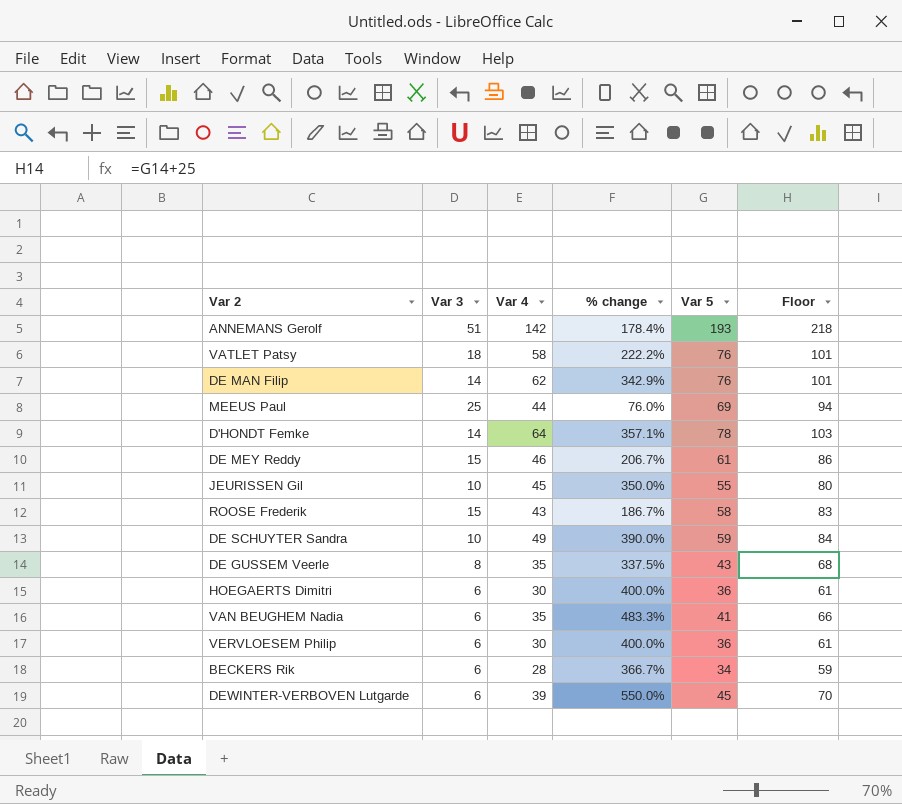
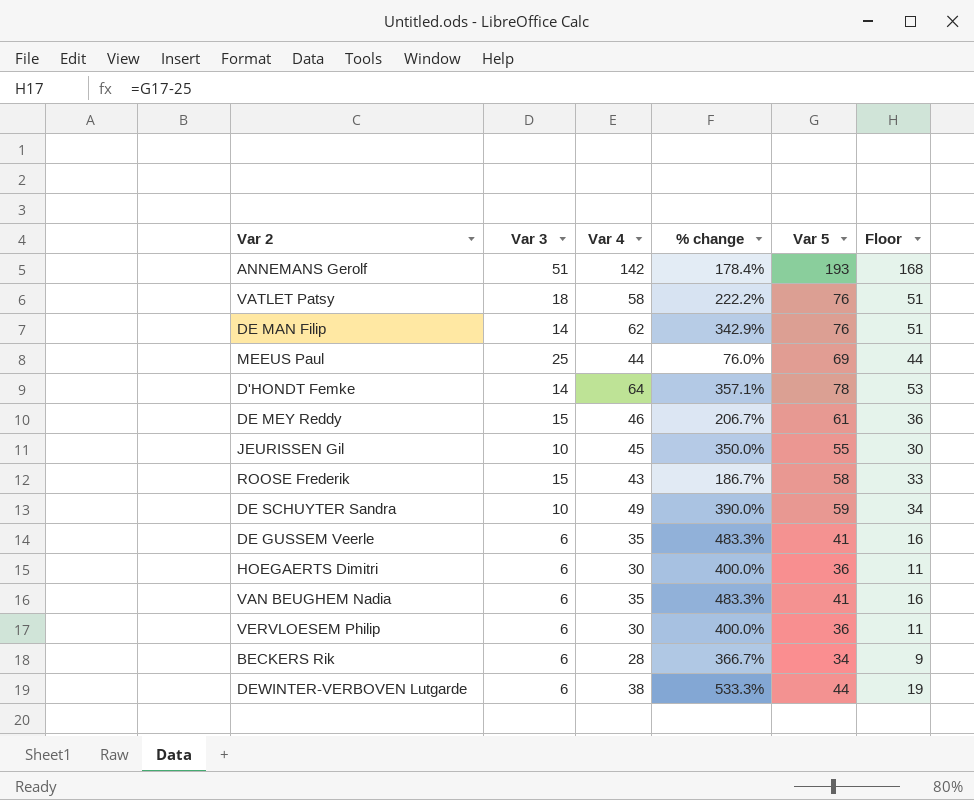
column Floor | formula: [Var 5] + 25 -> [Var 5] - 25
DE GUSSEM Veerle | Var 3: 8 -> 6
DE GUSSEM Veerle | % change: 337.5% -> 483.3%
DE GUSSEM Veerle | Var 5: 43 -> 41
DEWINTER-VERBOVEN Lutgarde | Var 4: 39 -> 38
DEWINTER-VERBOVEN Lutgarde | % change: 550.0% -> 533.3%
DEWINTER-VERBOVEN Lutgarde | Var 5: 45 -> 44

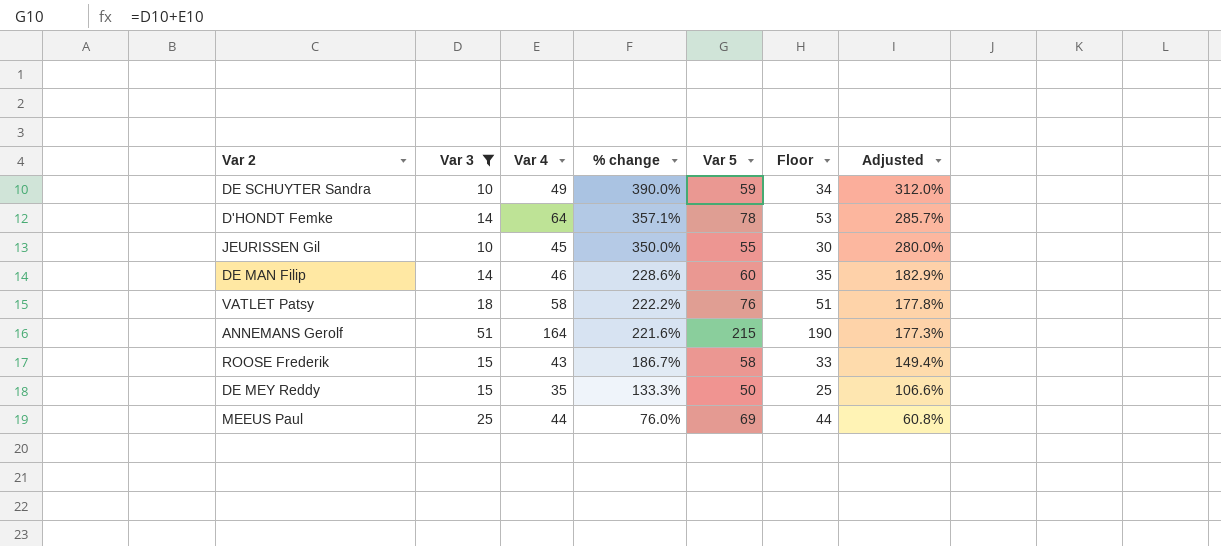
filter: none -> Var 3 != 6
row order: none -> % change descending
column Adjusted | formula: none -> [% change] * 0.8
DE MAN Filip | Var 4: 62 -> 46
DE MAN Filip | % change: 342.9% -> 228.6%
DE MAN Filip | Var 5: 76 -> 60
DE MAN Filip | Floor: 51 -> 35
ANNEMANS Gerolf | Var 4: 142 -> 164
ANNEMANS Gerolf | % change: 178.4% -> 221.6%
ANNEMANS Gerolf | Var 5: 193 -> 215
ANNEMANS Gerolf | Floor: 168 -> 190
DE MEY Reddy | Var 4: 46 -> 35
DE MEY Reddy | % change: 206.7% -> 133.3%
DE MEY Reddy | Var 5: 61 -> 50
DE MEY Reddy | Floor: 36 -> 25

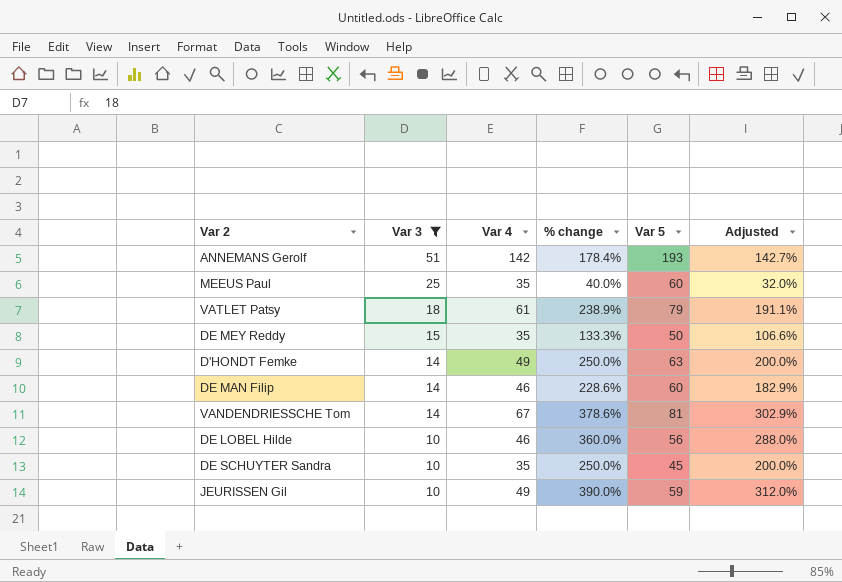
row order: % change descending -> Var 3 descending
column Floor | formula: [Var 5] - 25 -> none
row ROOSE Frederik: 15 | 43 | 186.7% | 58 | 33 | 149.4% -> none
ANNEMANS Gerolf | Var 4: 164 -> 142
ANNEMANS Gerolf | % change: 221.6% -> 178.4%
ANNEMANS Gerolf | Var 5: 215 -> 193
ANNEMANS Gerolf | Adjusted: 177.3% -> 142.7%
MEEUS Paul | Var 4: 44 -> 35
MEEUS Paul | % change: 76.0% -> 40.0%
MEEUS Paul | Var 5: 69 -> 60
MEEUS Paul | Adjusted: 60.8% -> 32.0%
VATLET Patsy | Var 4: 58 -> 61
VATLET Patsy | % change: 222.2% -> 238.9%
VATLET Patsy | Var 5: 76 -> 79
VATLET Patsy | Adjusted: 177.8% -> 191.1%
D'HONDT Femke | Var 4: 64 -> 49
D'HONDT Femke | % change: 357.1% -> 250.0%
D'HONDT Femke | Var 5: 78 -> 63
D'HONDT Femke | Adjusted: 285.7% -> 200.0%
row VANDENDRIESSCHE Tom: none -> 14 | 67 | 378.6% | 81 | 302.9%
row DE LOBEL Hilde: none -> 10 | 46 | 360.0% | 56 | 288.0%
DE SCHUYTER Sandra | Var 4: 49 -> 35
DE SCHUYTER Sandra | % change: 390.0% -> 250.0%
DE SCHUYTER Sandra | Var 5: 59 -> 45
DE SCHUYTER Sandra | Adjusted: 312.0% -> 200.0%
JEURISSEN Gil | Var 4: 45 -> 49
JEURISSEN Gil | % change: 350.0% -> 390.0%
JEURISSEN Gil | Var 5: 55 -> 59
JEURISSEN Gil | Adjusted: 280.0% -> 312.0%

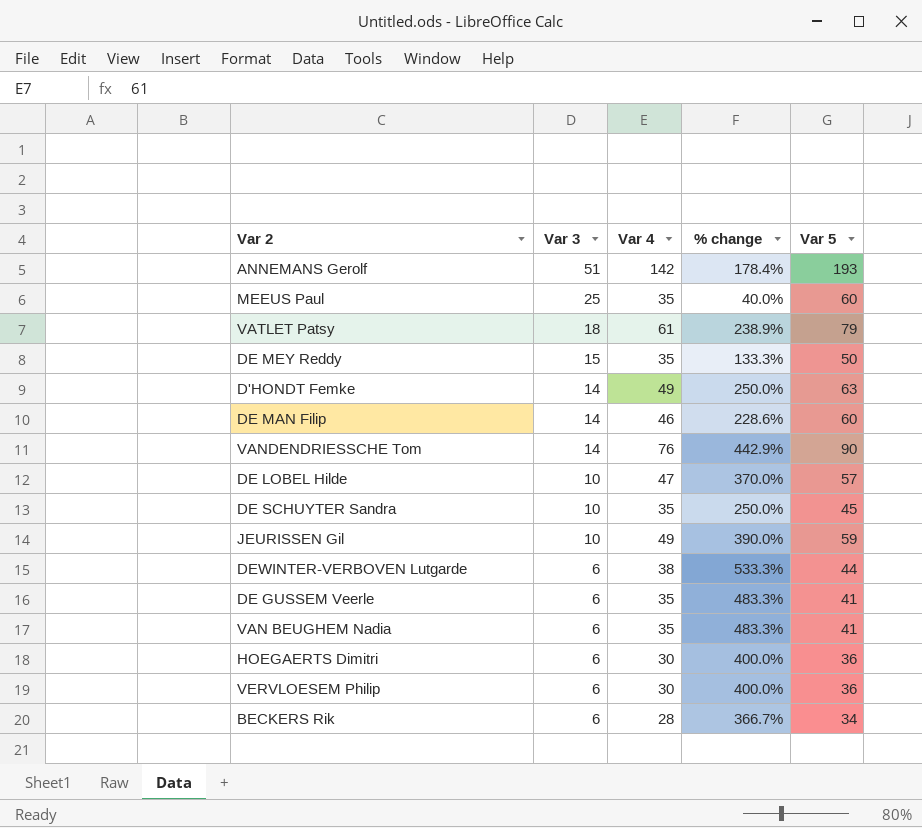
filter: Var 3 != 6 -> none
column Adjusted | formula: [% change] * 0.8 -> none
VANDENDRIESSCHE Tom | Var 4: 67 -> 76
VANDENDRIESSCHE Tom | % change: 378.6% -> 442.9%
VANDENDRIESSCHE Tom | Var 5: 81 -> 90
DE LOBEL Hilde | Var 4: 46 -> 47
DE LOBEL Hilde | % change: 360.0% -> 370.0%
DE LOBEL Hilde | Var 5: 56 -> 57

